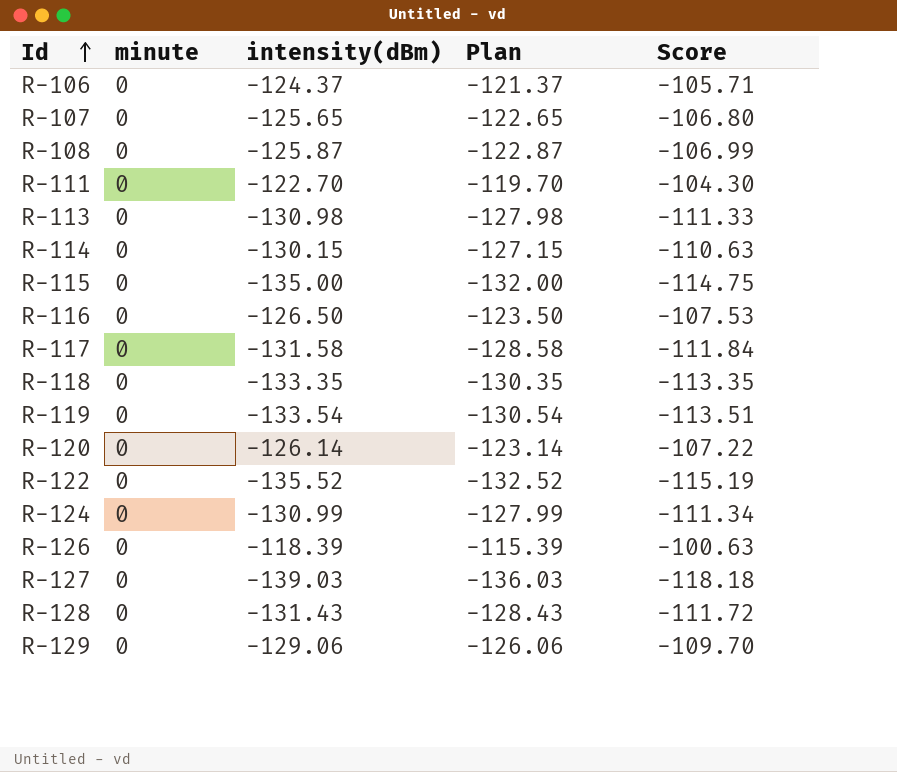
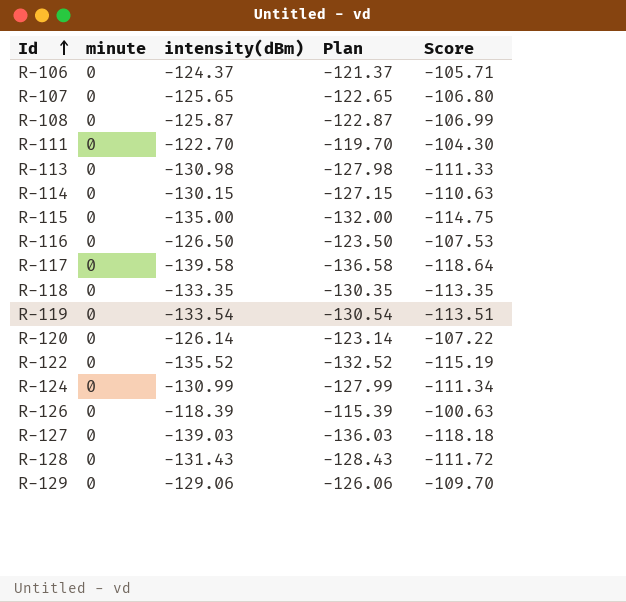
R-117 | intensity(dBm): -131.58 -> -139.58
R-117 | Plan: -128.58 -> -136.58
R-117 | Score: -111.84 -> -118.64

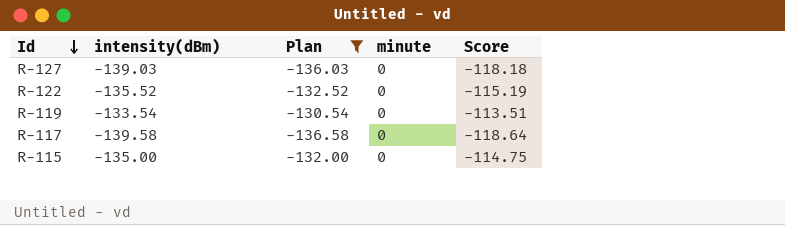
filter: none -> Plan <= -130.54
row order: Id ascending -> Id descending
column minute | position: 2 -> 4

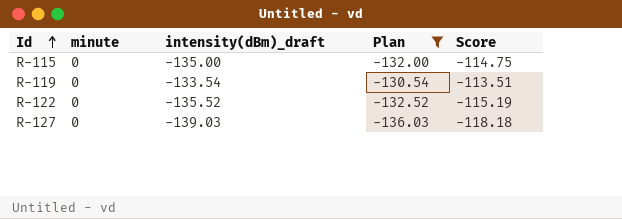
row order: Id descending -> Id ascending
column minute | position: 4 -> 2
column name: intensity(dBm) -> intensity(dBm)_draft
row R-117: -139.58 | -136.58 | 0 | -118.64 -> none

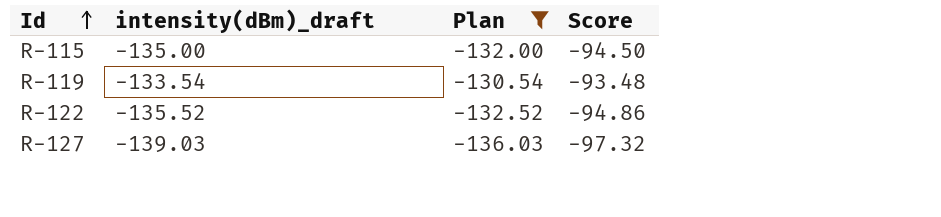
column minute | position: 2 -> none
column Score | formula: [intensity(dBm)_draft] * 0.85 -> [intensity(dBm)_draft] * 0.7

